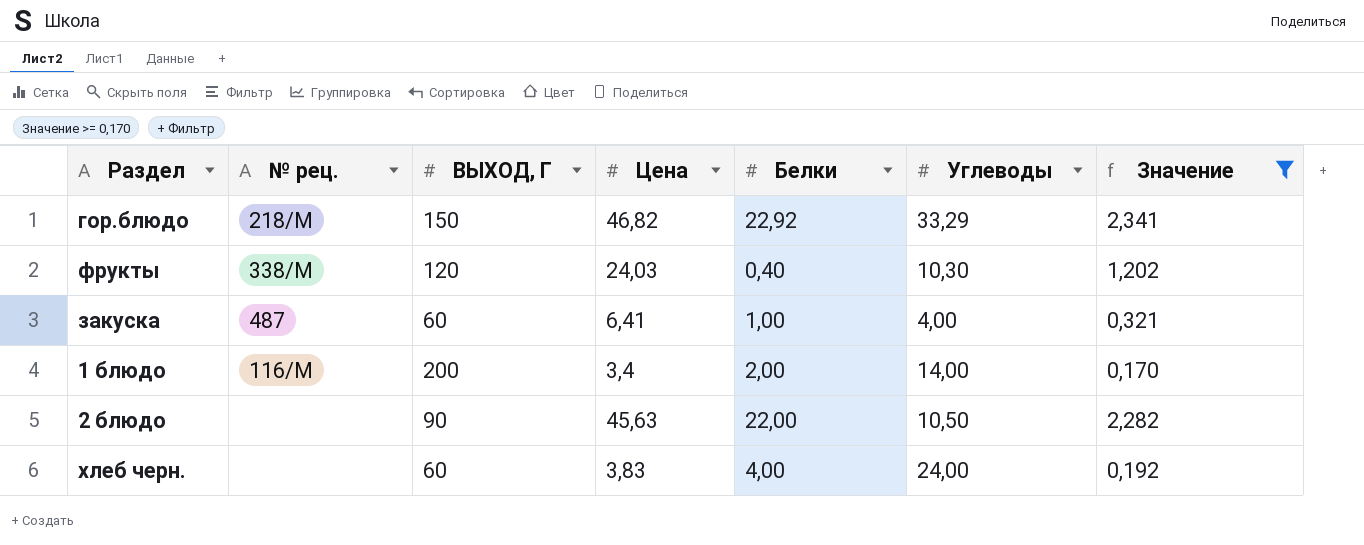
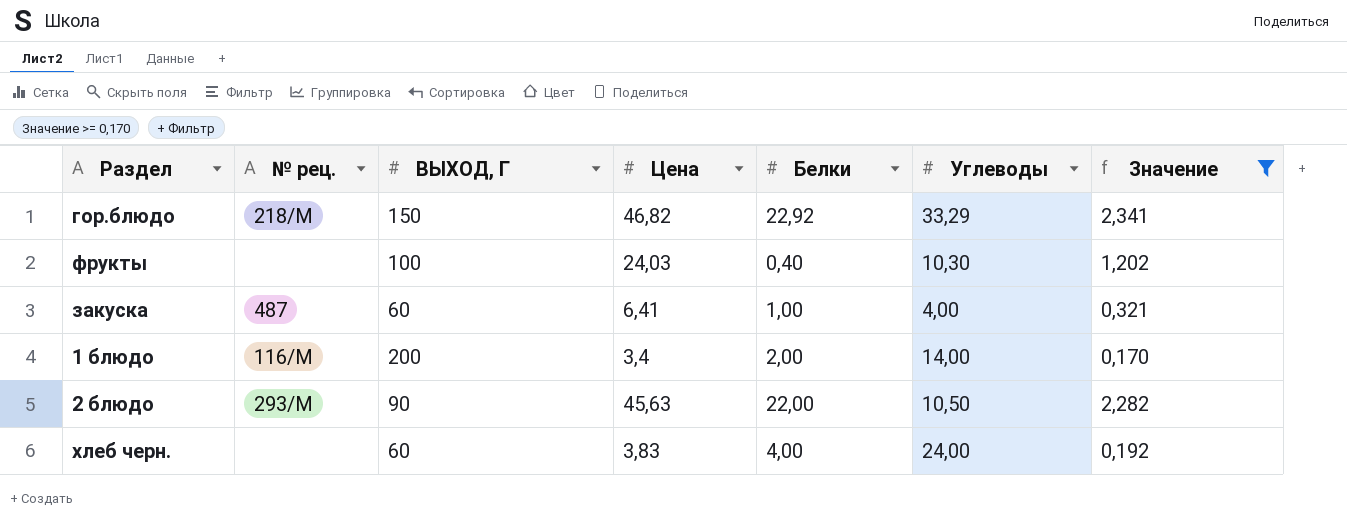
фрукты | № рец.: 338/М -> none
фрукты | ВЫХОД, Г: 120 -> 100
2 блюдо | № рец.: none -> 293/М

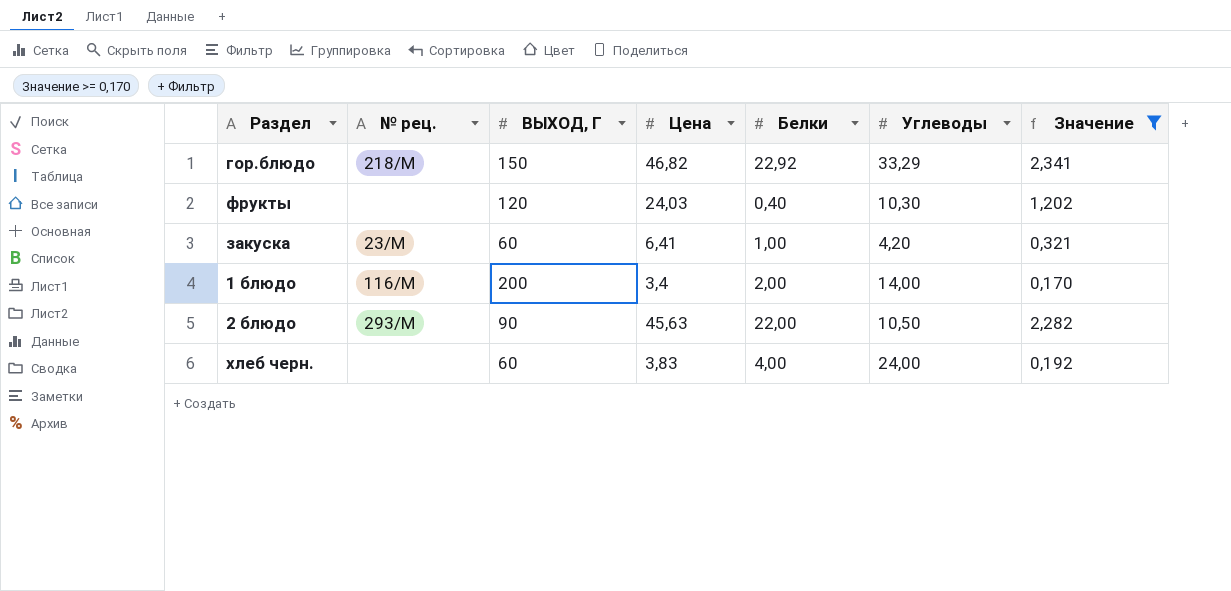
фрукты | ВЫХОД, Г: 100 -> 120
закуска | № рец.: 487 -> 23/М
закуска | Углеводы: 4,00 -> 4,20

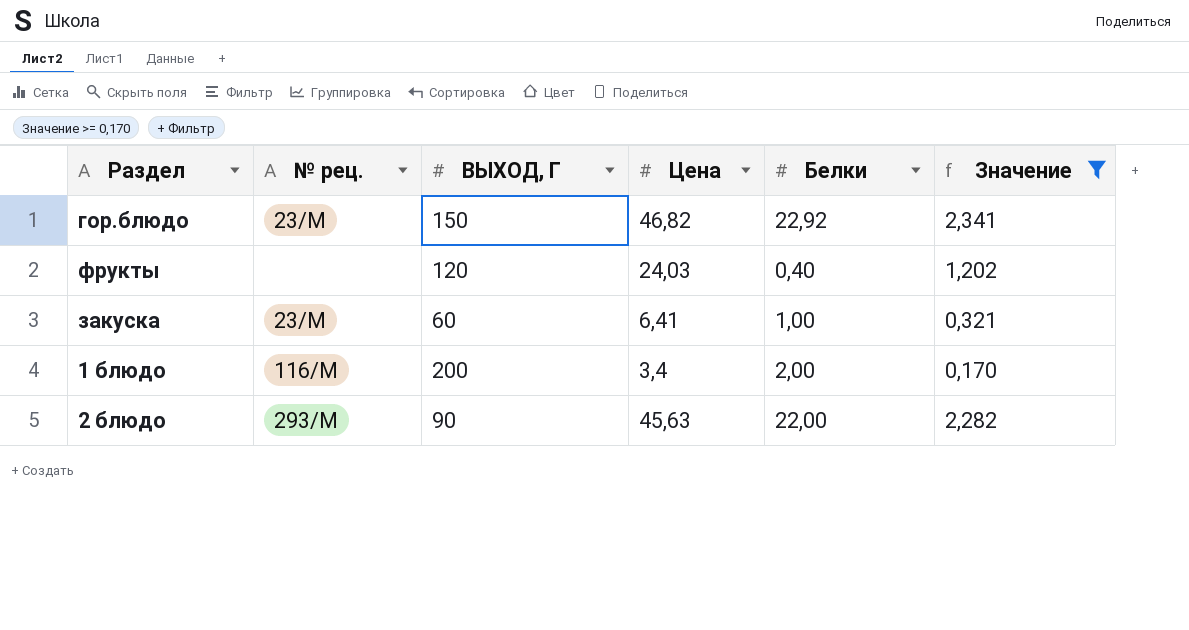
column Углеводы | position: 6 -> none
row хлеб черн.: none | 60 | 3,83 | 4,00 | 24,00 | 0,192 -> none
гор.блюдо | № рец.: 218/М -> 23/М

